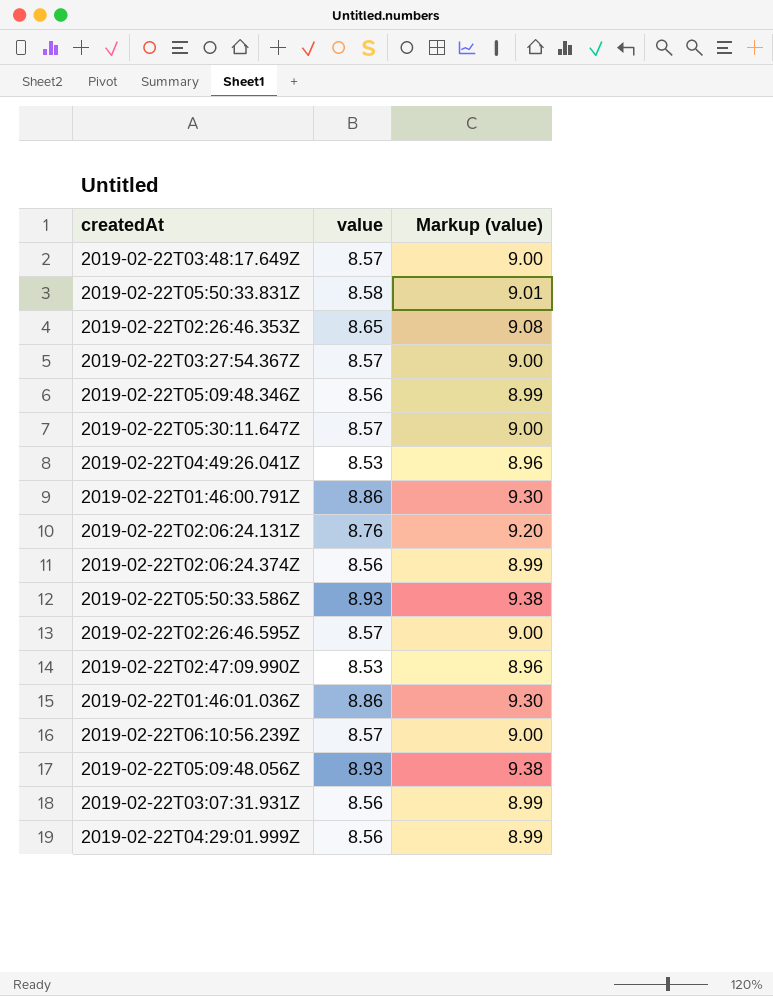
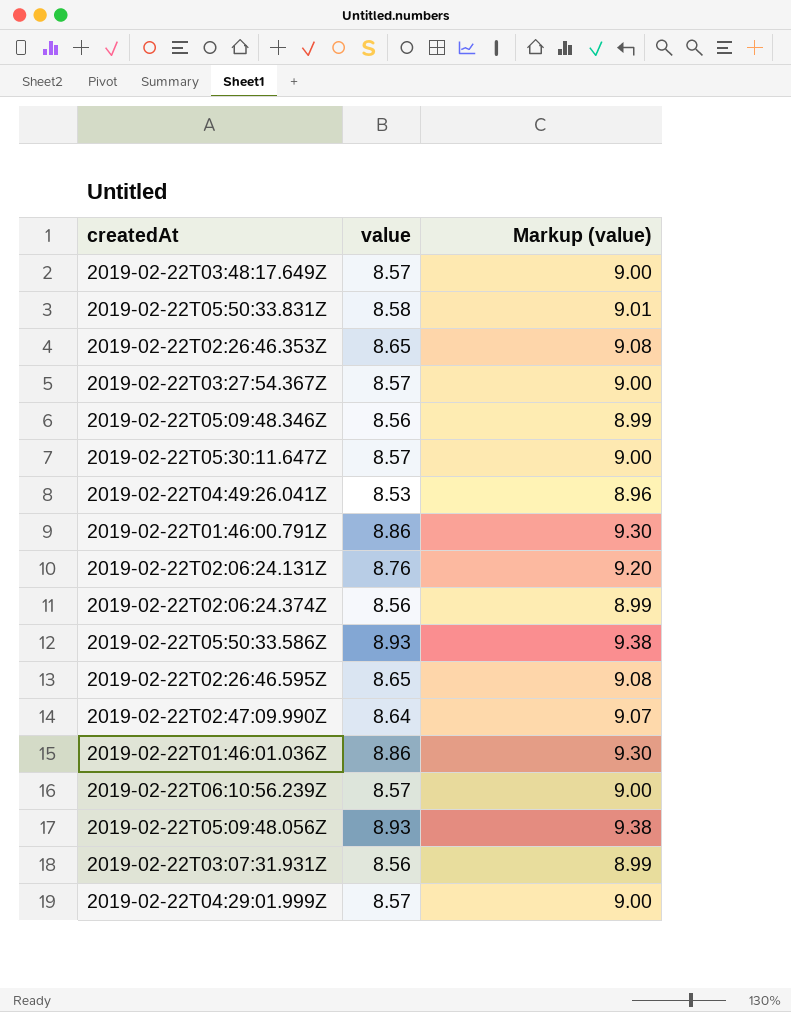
2019-02-22T02:26:46.595Z | value: 8.57 -> 8.65
2019-02-22T02:26:46.595Z | Markup (value): 9.00 -> 9.08
2019-02-22T02:47:09.990Z | value: 8.53 -> 8.64
2019-02-22T02:47:09.990Z | Markup (value): 8.96 -> 9.07
2019-02-22T04:29:01.999Z | value: 8.56 -> 8.57
2019-02-22T04:29:01.999Z | Markup (value): 8.99 -> 9.00

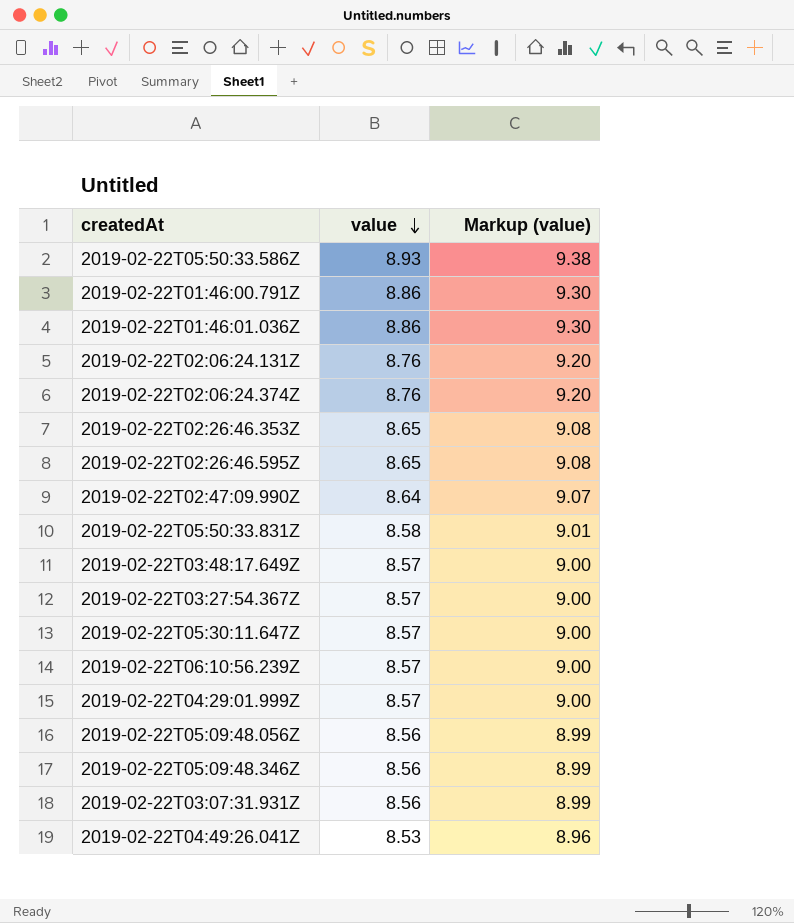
row order: none -> value descending
2019-02-22T02:06:24.374Z | value: 8.56 -> 8.76
2019-02-22T02:06:24.374Z | Markup (value): 8.99 -> 9.20
2019-02-22T05:09:48.056Z | value: 8.93 -> 8.56
2019-02-22T05:09:48.056Z | Markup (value): 9.38 -> 8.99

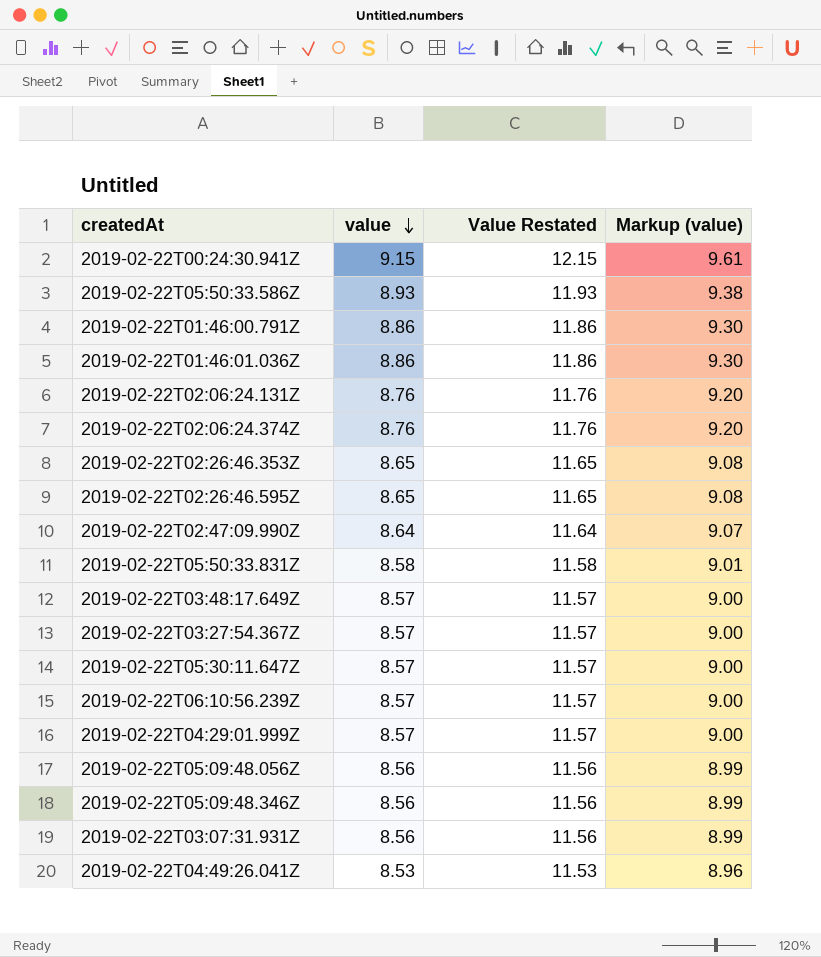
column Value Restated | formula: none -> [value] + 3
row 2019-02-22T00:24:30.941Z: none -> 9.15 | 12.15 | 9.61

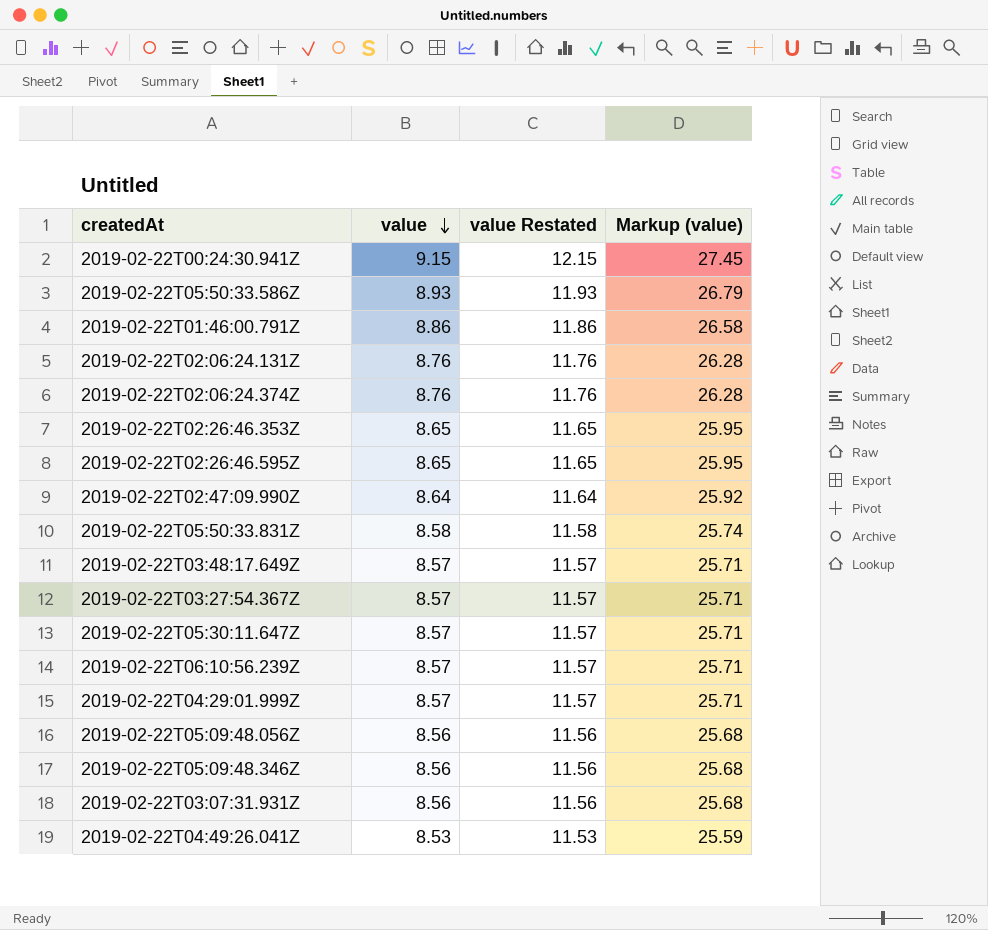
column name: Value Restated -> value Restated
column Markup (value) | formula: [value] * 1.05 -> [value] * 3
row 2019-02-22T01:46:01.036Z: 8.86 | 11.86 | 9.30 -> none

